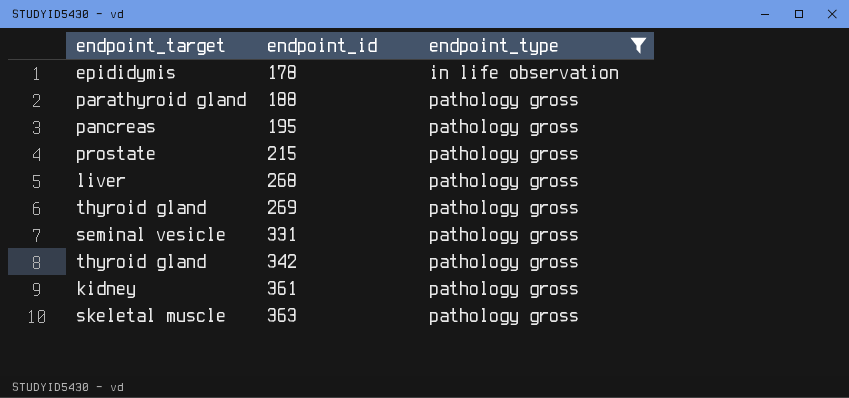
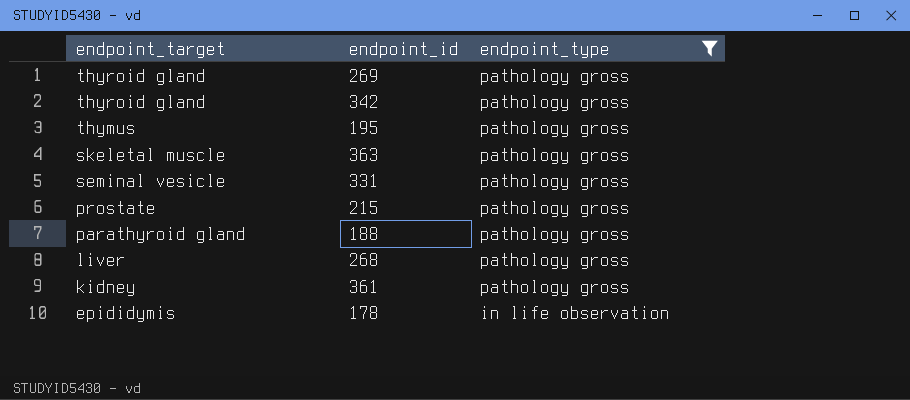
row order: endpoint_id ascending -> endpoint_target descending
195 | endpoint_target: pancreas -> thymus

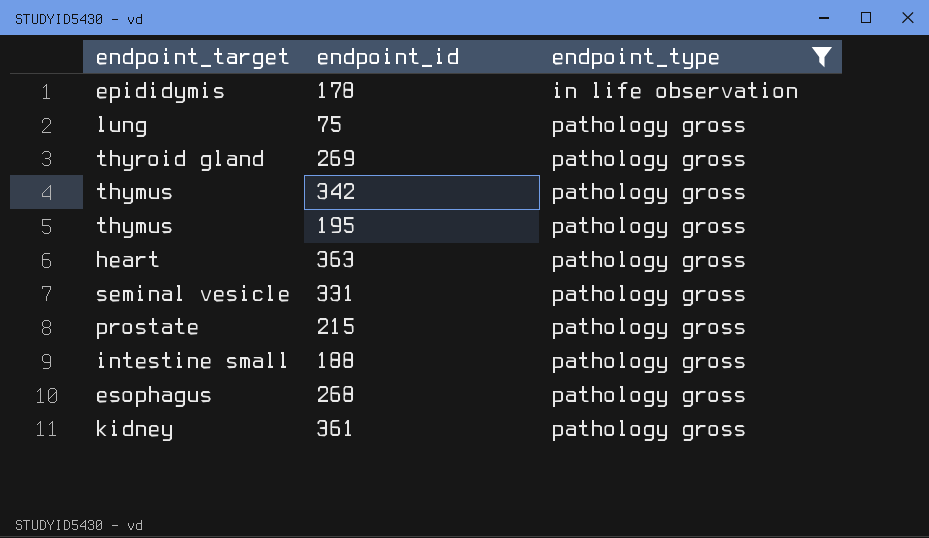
row order: endpoint_target descending -> endpoint_type ascending
row 75: none -> lung | pathology gross
342 | endpoint_target: thyroid gland -> thymus
363 | endpoint_target: skeletal muscle -> heart
188 | endpoint_target: parathyroid gland -> intestine small
268 | endpoint_target: liver -> esophagus

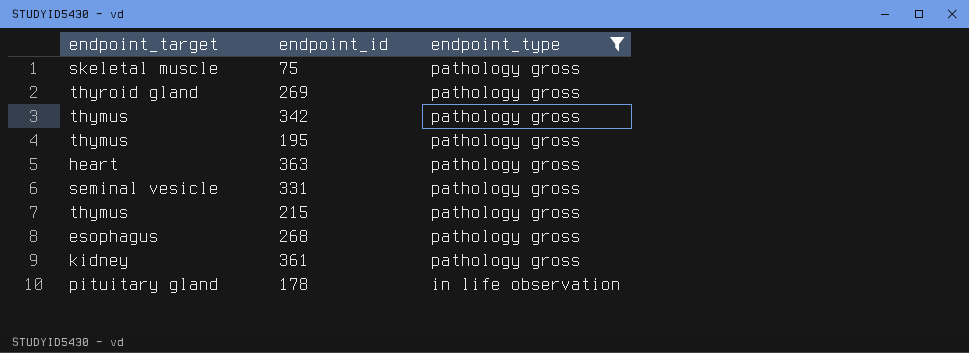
row order: endpoint_type ascending -> endpoint_type descending
row 188: intestine small | pathology gross -> none
75 | endpoint_target: lung -> skeletal muscle
215 | endpoint_target: prostate -> thymus
178 | endpoint_target: epididymis -> pituitary gland

